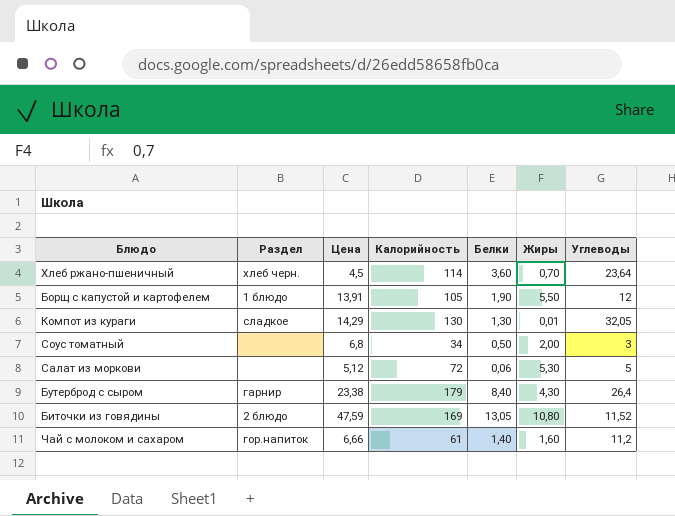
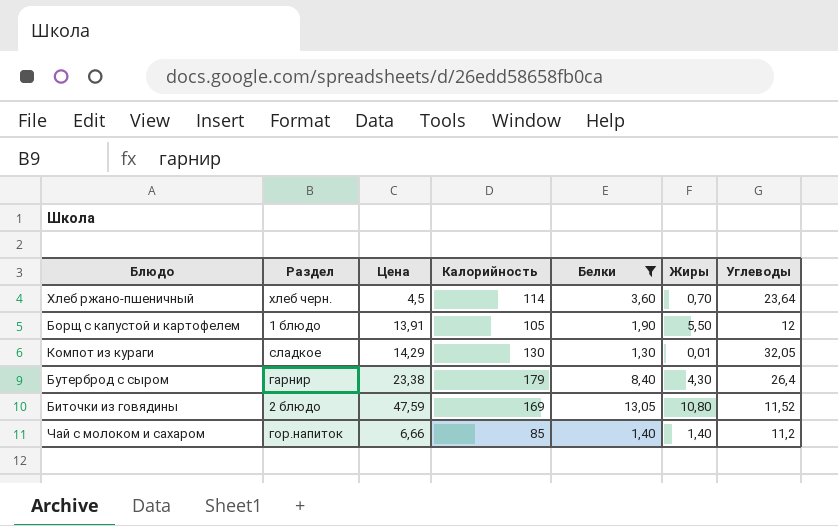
filter: none -> Белки >= 1,30
Чай с молоком и сахаром | Калорийность: 61 -> 85
Чай с молоком и сахаром | Жиры: 1,60 -> 1,40

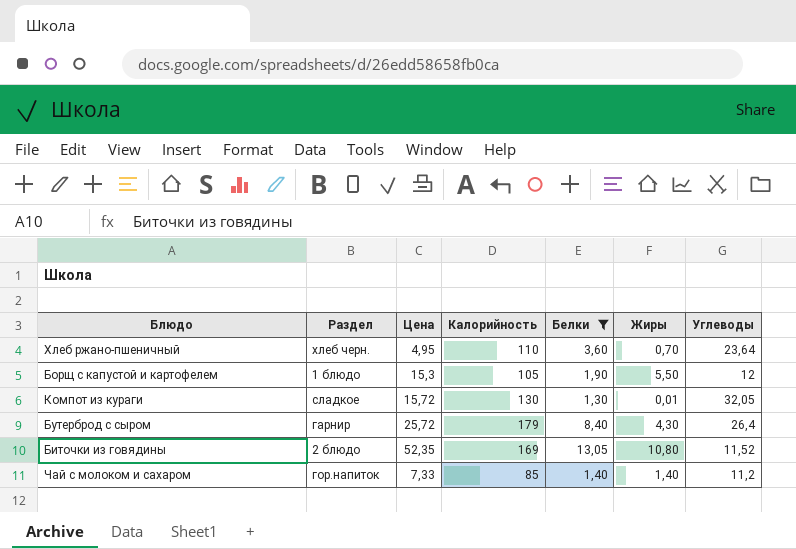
Хлеб ржано-пшеничный | Цена: 4,5 -> 4,95
Хлеб ржано-пшеничный | Калорийность: 114 -> 110
Борщ с капустой и картофелем | Цена: 13,91 -> 15,3
Компот из кураги | Цена: 14,29 -> 15,72
Бутерброд с сыром | Цена: 23,38 -> 25,72
Биточки из говядины | Цена: 47,59 -> 52,35
Чай с молоком и сахаром | Цена: 6,66 -> 7,33

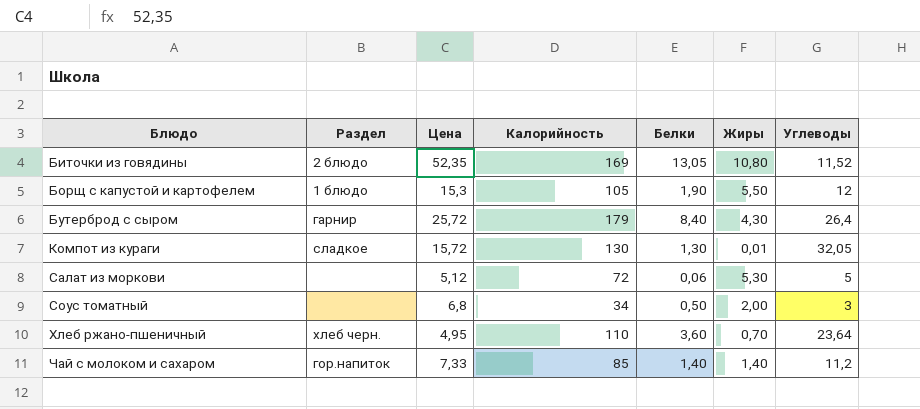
filter: Белки >= 1,30 -> none
row order: none -> Блюдо ascending

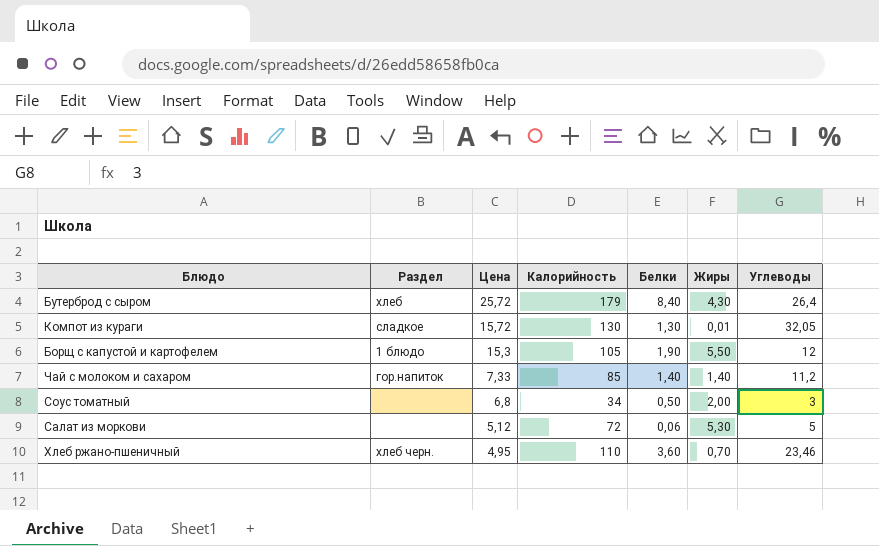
row order: Блюдо ascending -> Цена descending
row Биточки из говядины: 2 блюдо | 52,35 | 169 | 13,05 | 10,80 | 11,52 -> none
Бутерброд с сыром | Раздел: гарнир -> хлеб
Хлеб ржано-пшеничный | Углеводы: 23,64 -> 23,46

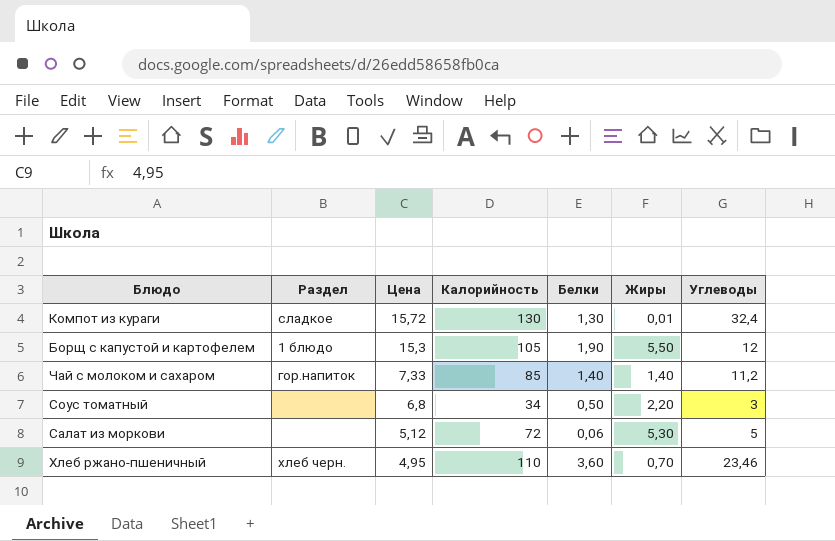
row Бутерброд с сыром: хлеб | 25,72 | 179 | 8,40 | 4,30 | 26,4 -> none
Компот из кураги | Углеводы: 32,05 -> 32,4
Соус томатный | Жиры: 2,00 -> 2,20

